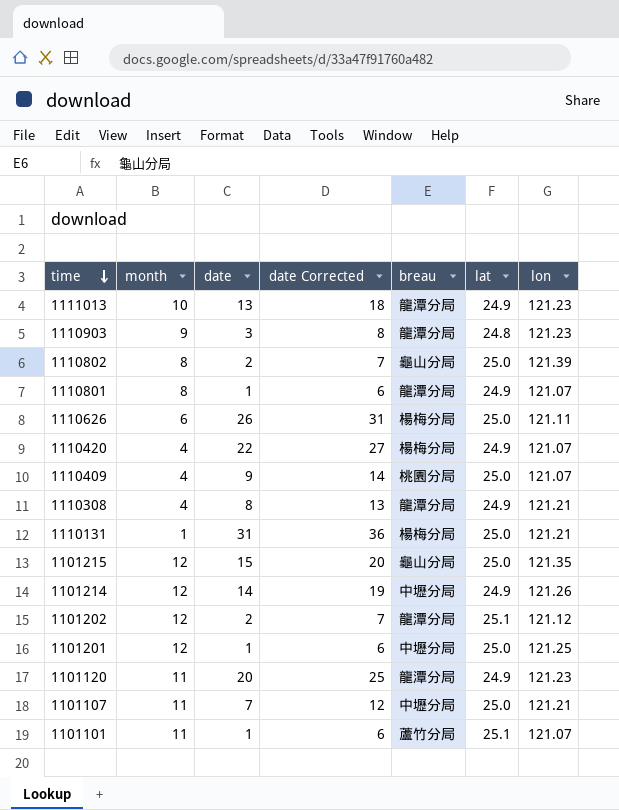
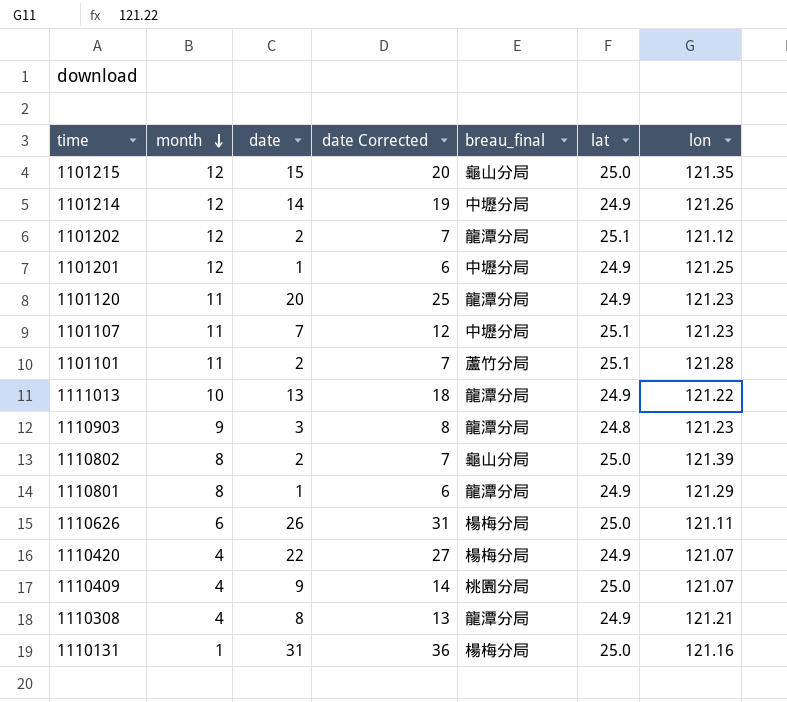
row order: time descending -> month descending
column name: breau -> breau_final
1101201 | lat: 25.0 -> 24.9
1101107 | lat: 25.0 -> 25.1
1101107 | lon: 121.21 -> 121.23
1101101 | date: 1 -> 2
1101101 | date Corrected: 6 -> 7
1101101 | lon: 121.07 -> 121.28
1111013 | lon: 121.23 -> 121.22
1110801 | lon: 121.07 -> 121.29
1110131 | lon: 121.21 -> 121.16

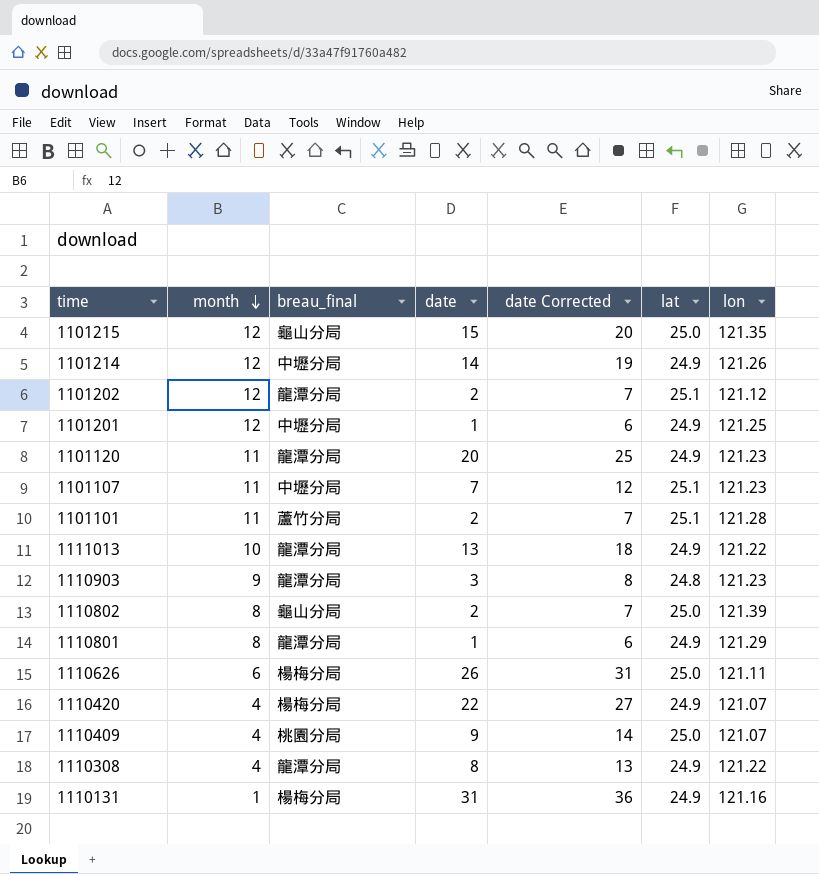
column breau_final | position: 5 -> 3
1110308 | lon: 121.21 -> 121.22
1110131 | lat: 25.0 -> 24.9

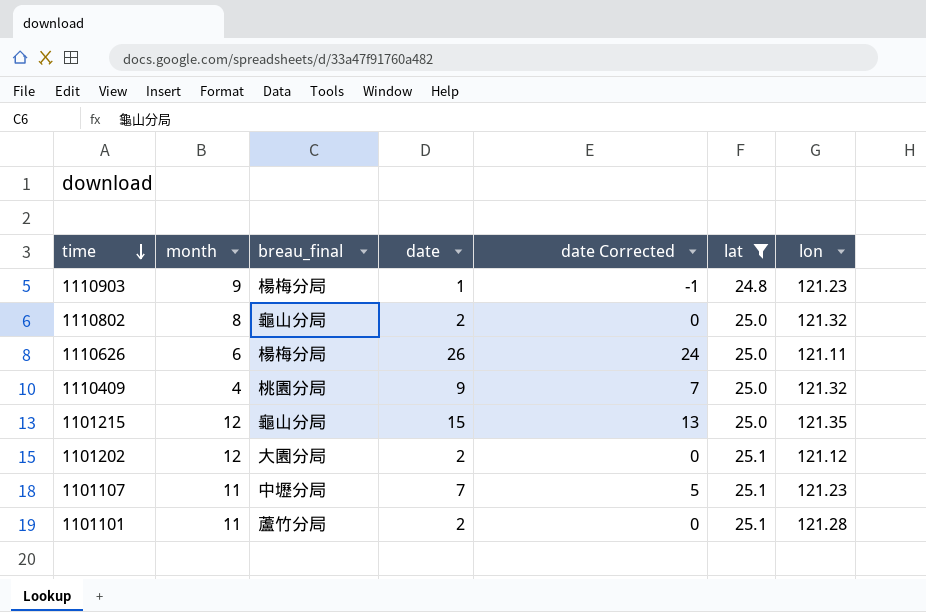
filter: none -> lat != 24.9
row order: month descending -> time descending
column date Corrected | formula: [date] + 5 -> [date] - 2
1110903 | breau_final: 龍潭分局 -> 楊梅分局
1110903 | date: 3 -> 1
1110802 | lon: 121.39 -> 121.32
1110409 | lon: 121.07 -> 121.32
1101202 | breau_final: 龍潭分局 -> 大園分局

